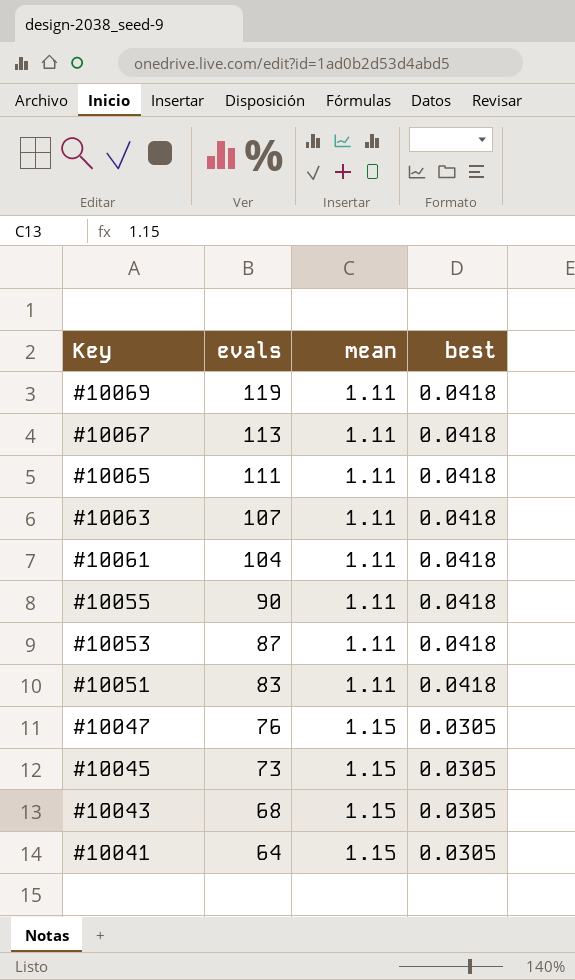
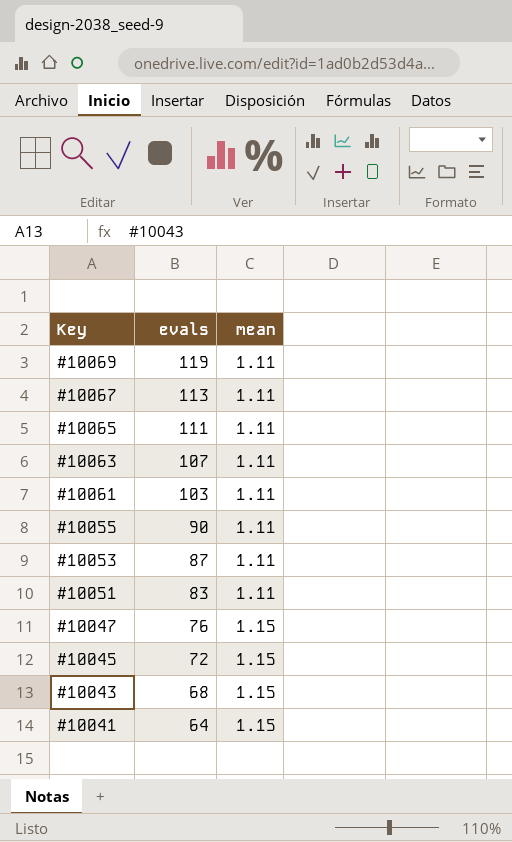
column best | position: 4 -> none
#10061 | evals: 104 -> 103
#10045 | evals: 73 -> 72

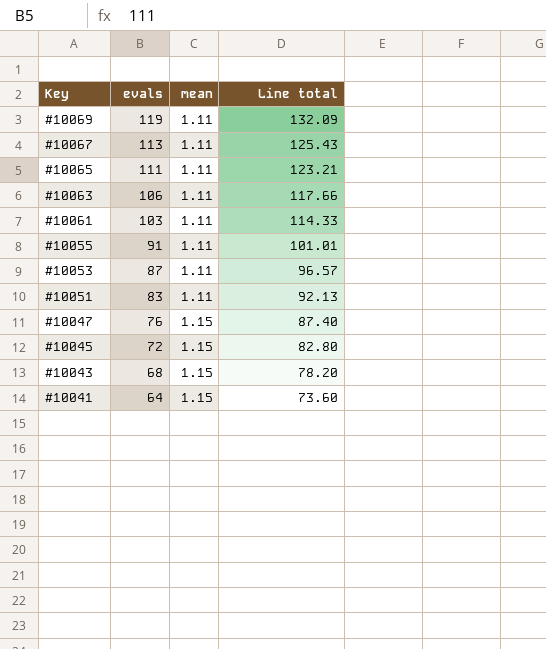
column Line total | formula: none -> [evals] * [mean]
#10063 | evals: 107 -> 106
#10055 | evals: 90 -> 91

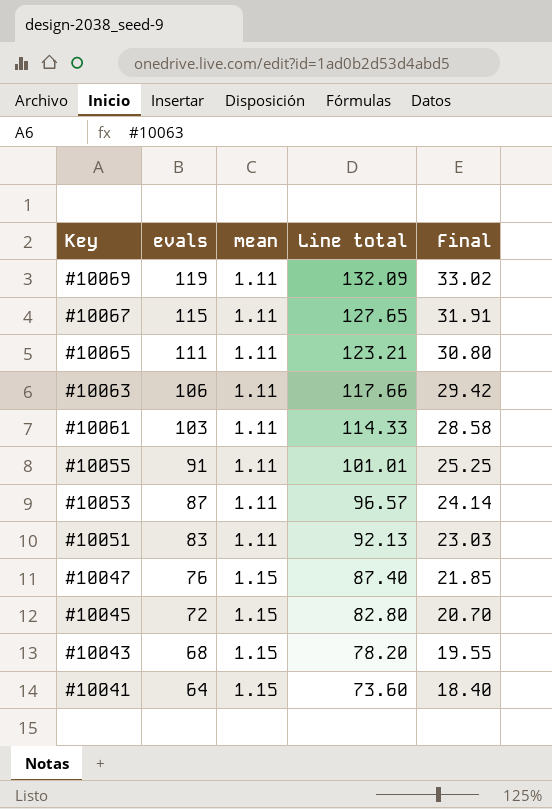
column Final | formula: none -> [Line total] * 0.25
#10067 | evals: 113 -> 115
#10067 | Line total: 125.43 -> 127.65

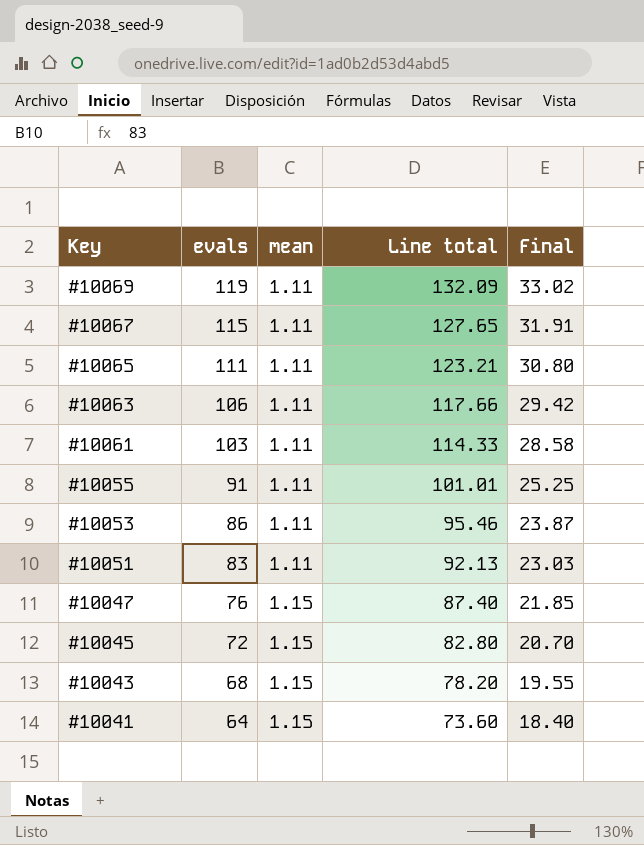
#10053 | evals: 87 -> 86
#10053 | Line total: 96.57 -> 95.46
#10053 | Final: 24.14 -> 23.87

